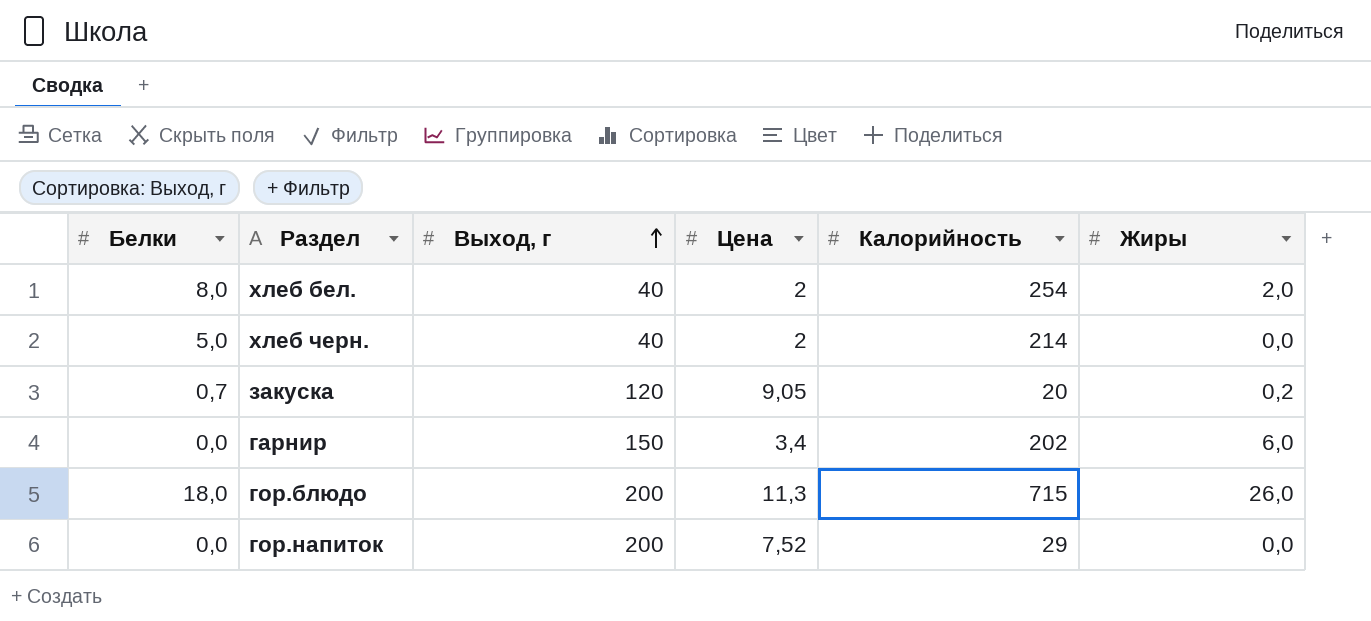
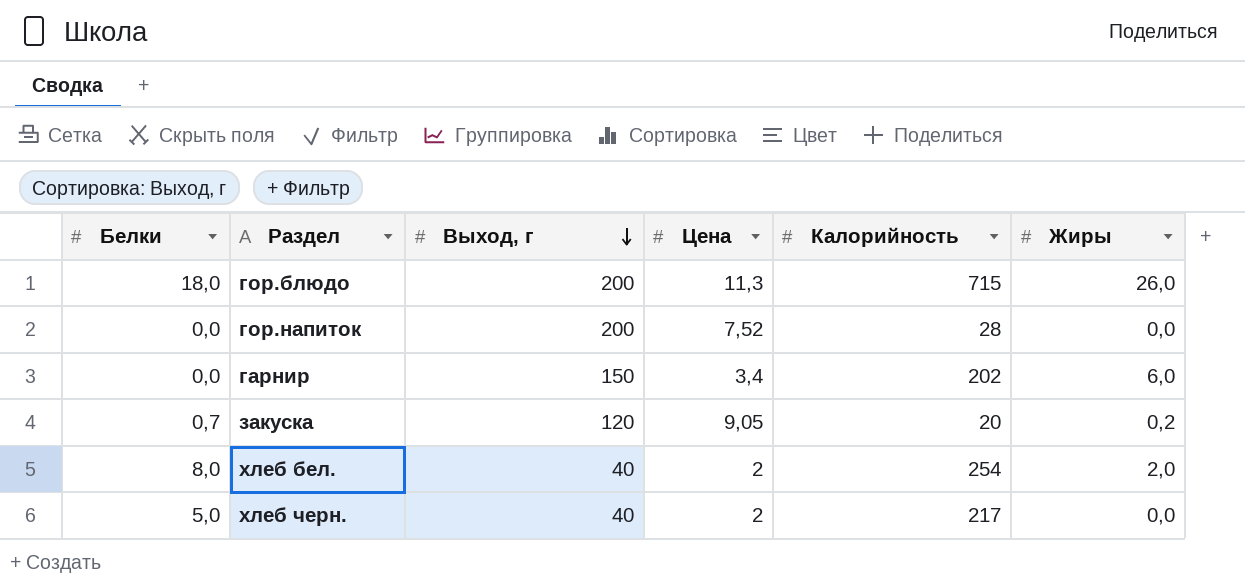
row order: Выход, г ascending -> Выход, г descending
гор.напиток | Калорийность: 29 -> 28
хлеб черн. | Калорийность: 214 -> 217

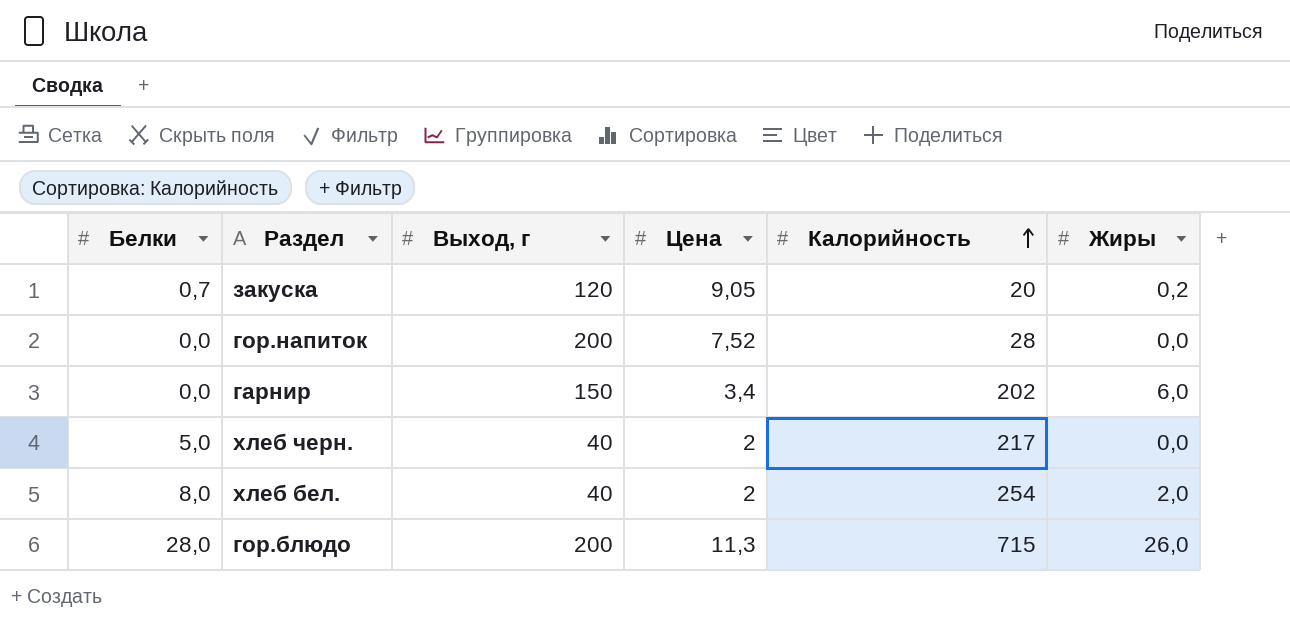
row order: Выход, г descending -> Калорийность ascending
гор.блюдо | Белки: 18,0 -> 28,0

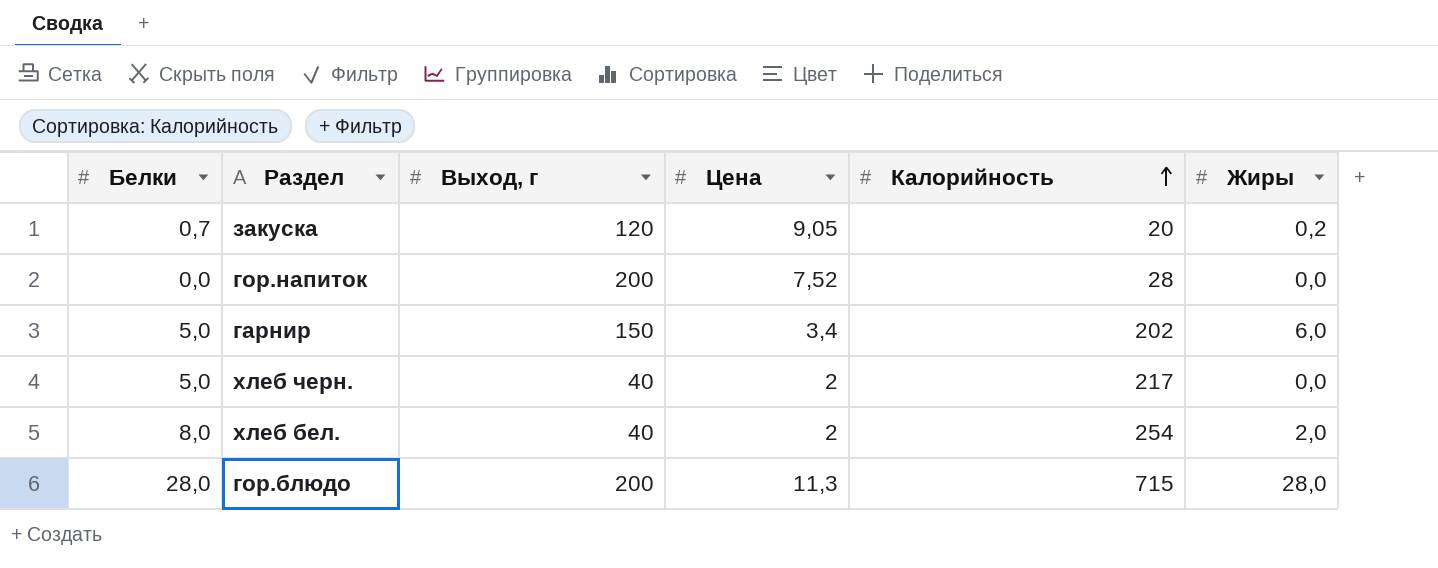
гарнир | Белки: 0,0 -> 5,0
гор.блюдо | Жиры: 26,0 -> 28,0

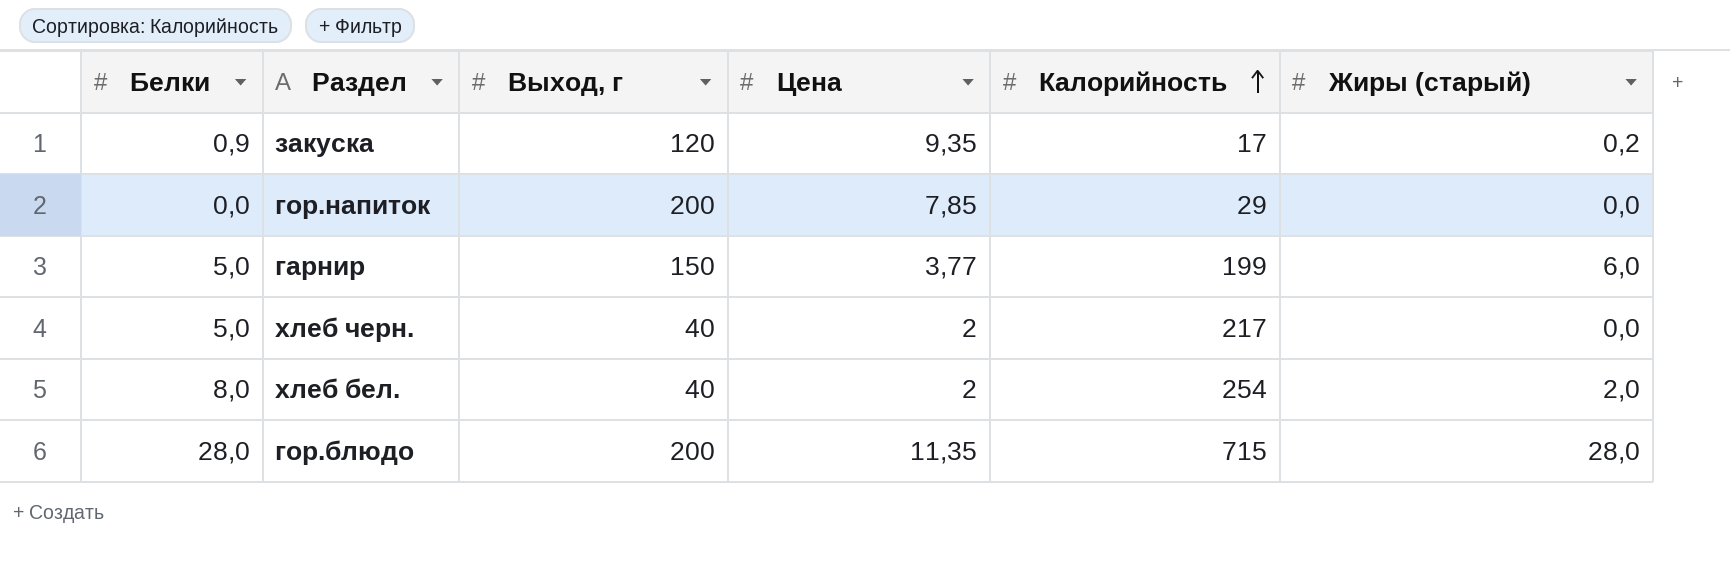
column name: Жиры -> Жиры (старый)
закуска | Белки: 0,7 -> 0,9
закуска | Цена: 9,05 -> 9,35
закуска | Калорийность: 20 -> 17
гор.напиток | Цена: 7,52 -> 7,85
гор.напиток | Калорийность: 28 -> 29
гарнир | Цена: 3,4 -> 3,77
гарнир | Калорийность: 202 -> 199
гор.блюдо | Цена: 11,3 -> 11,35

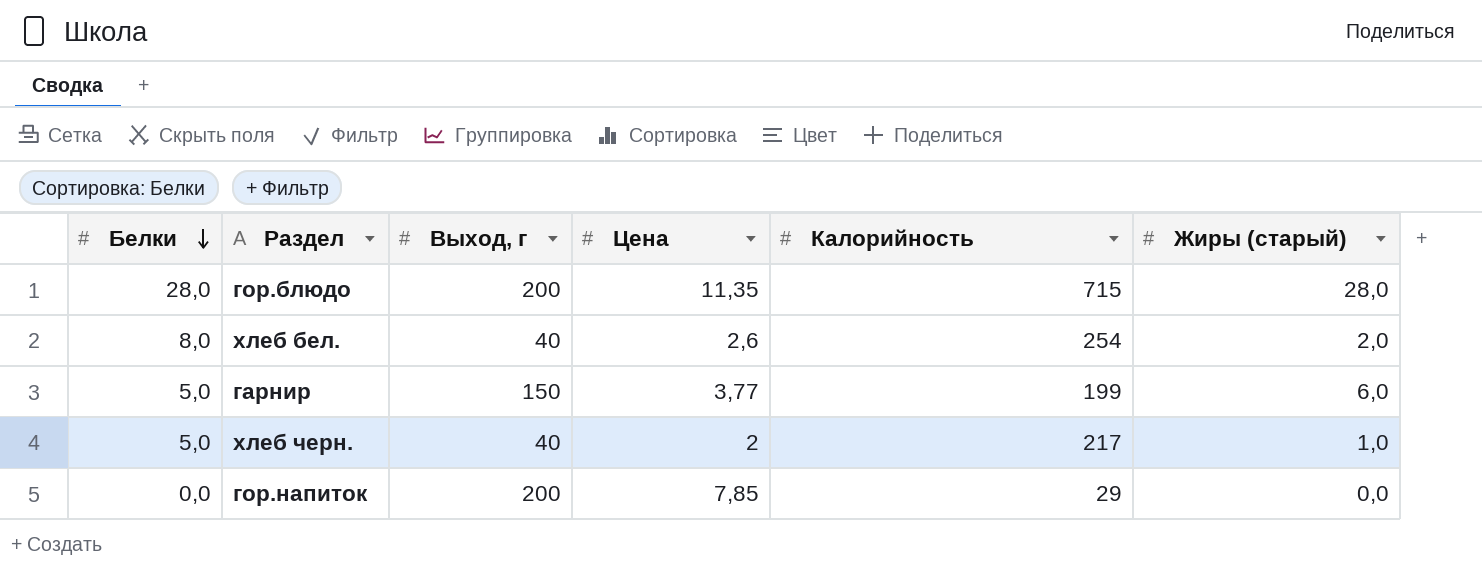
row order: Калорийность ascending -> Белки descending
row закуска: 0,9 | 120 | 9,35 | 17 | 0,2 -> none
хлеб бел. | Цена: 2 -> 2,6
хлеб черн. | Жиры (старый): 0,0 -> 1,0

